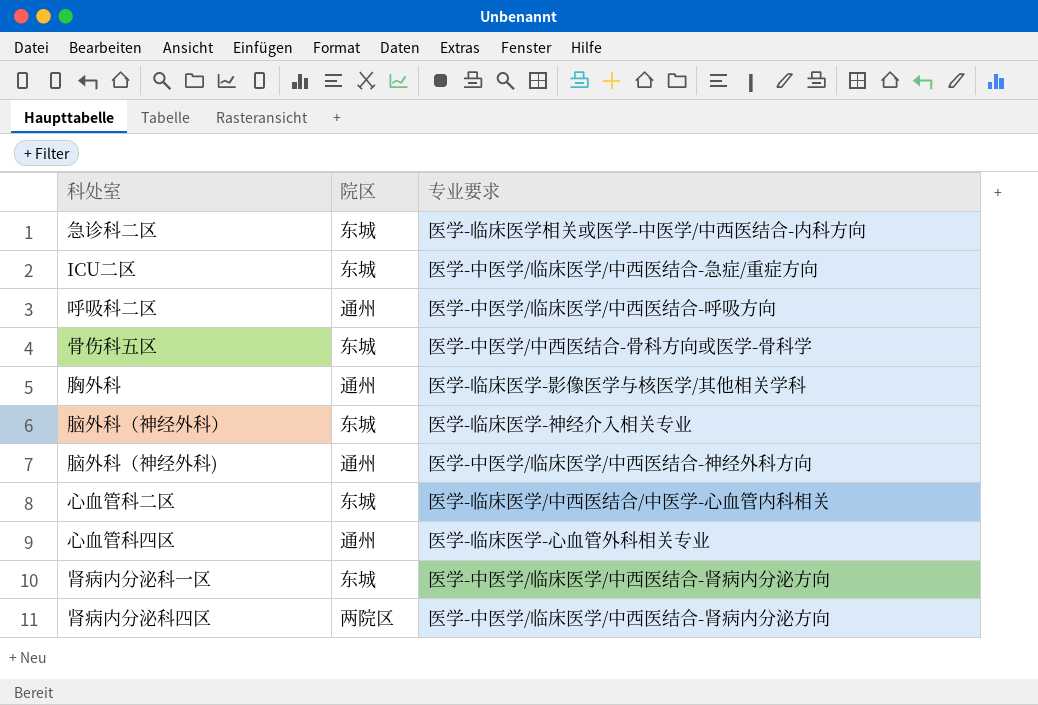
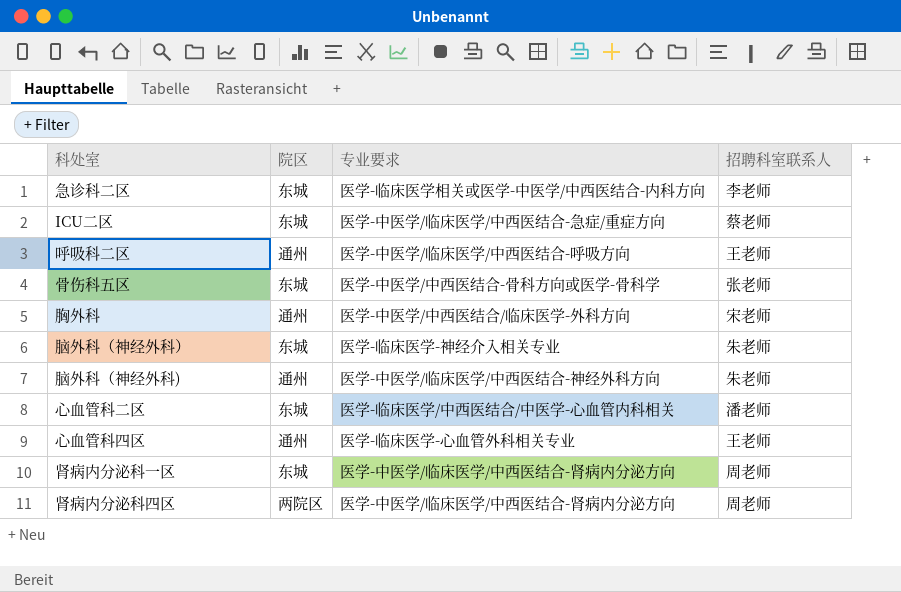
column 招聘科室联系人 | position: none -> 4
胸外科 | 专业要求: 医学-临床医学-影像医学与核医学/其他相关学科 -> 医学-中医学/中西医结合/临床医学-外科方向

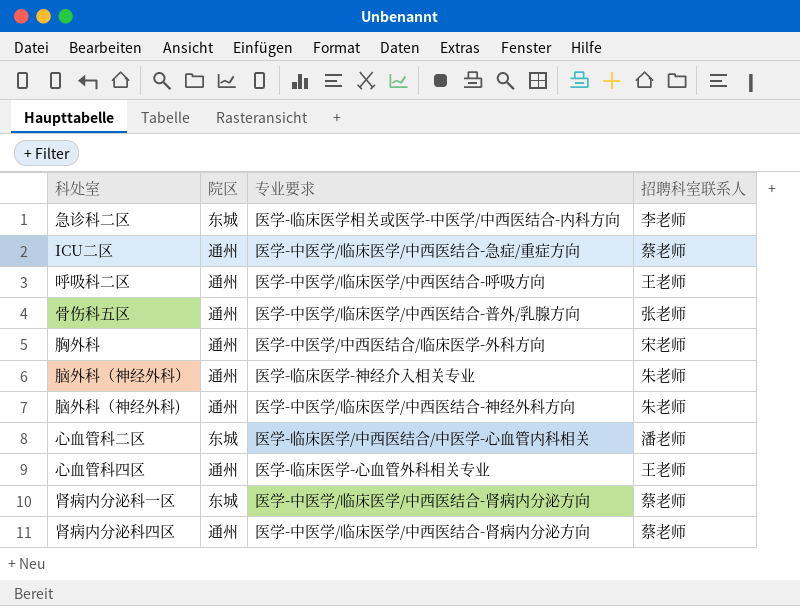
ICU二区 | 院区: 东城 -> 通州
骨伤科五区 | 院区: 东城 -> 通州
骨伤科五区 | 专业要求: 医学-中医学/中西医结合-骨科方向或医学-骨科学 -> 医学-中医学/临床医学/中西医结合-普外/乳腺方向
脑外科（神经外科） | 院区: 东城 -> 通州
肾病内分泌科一区 | 招聘科室联系人: 周老师 -> 蔡老师
肾病内分泌科四区 | 院区: 两院区 -> 通州
肾病内分泌科四区 | 招聘科室联系人: 周老师 -> 蔡老师

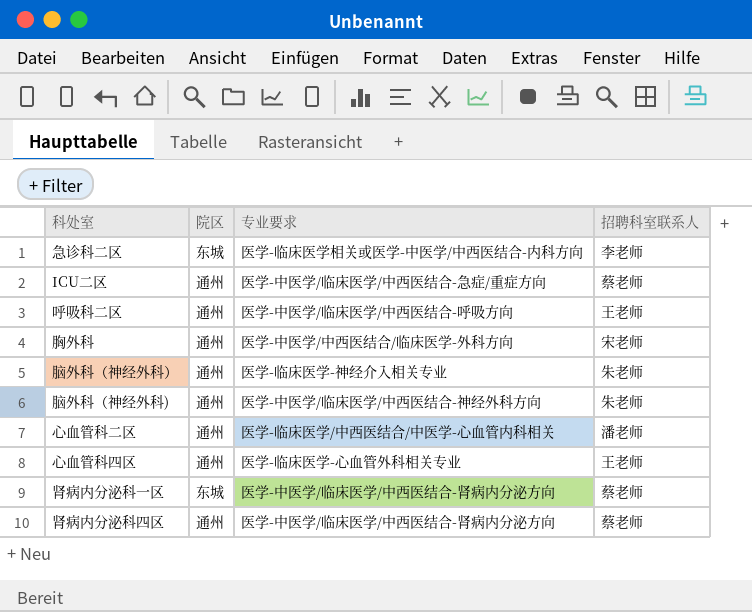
row 骨伤科五区: 通州 | 医学-中医学/临床医学/中西医结合-普外/乳腺方向 | 张老师 -> none
心血管科二区 | 院区: 东城 -> 通州

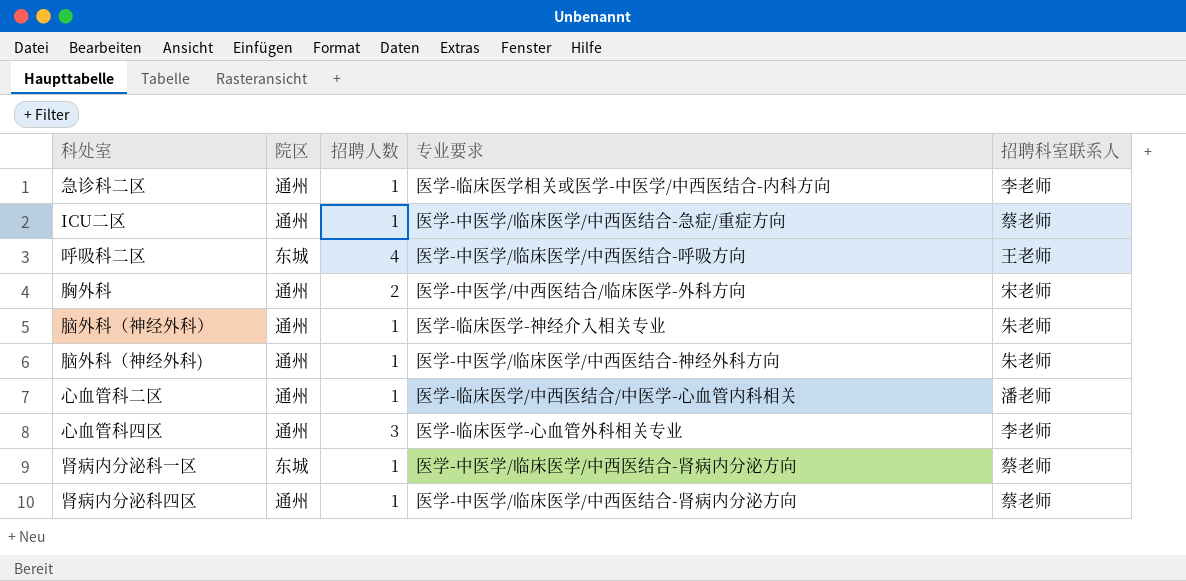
column 招聘人数 | position: none -> 3
急诊科二区 | 院区: 东城 -> 通州
呼吸科二区 | 院区: 通州 -> 东城
心血管科四区 | 招聘科室联系人: 王老师 -> 李老师

